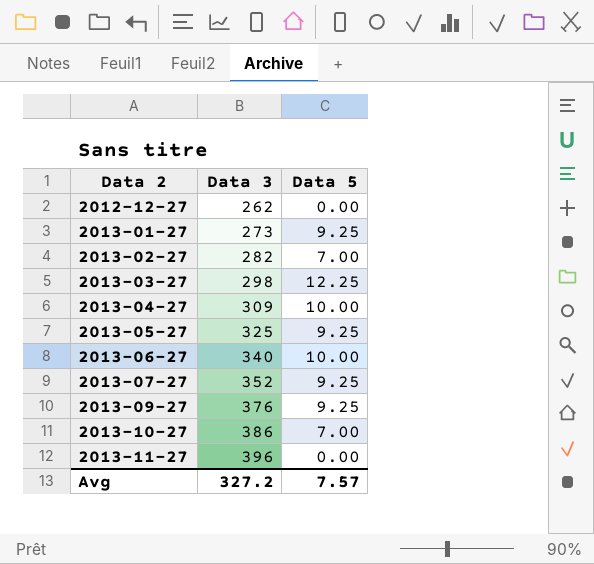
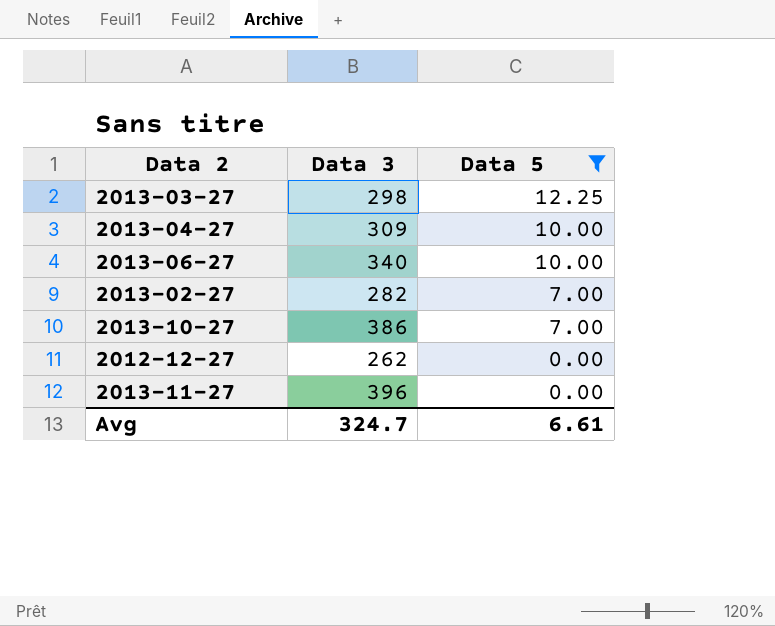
filter: none -> Data 5 != 9.25
row order: Data 2 ascending -> Data 5 descending
Avg | Data 3: 327.2 -> 324.7
Avg | Data 5: 7.57 -> 6.61

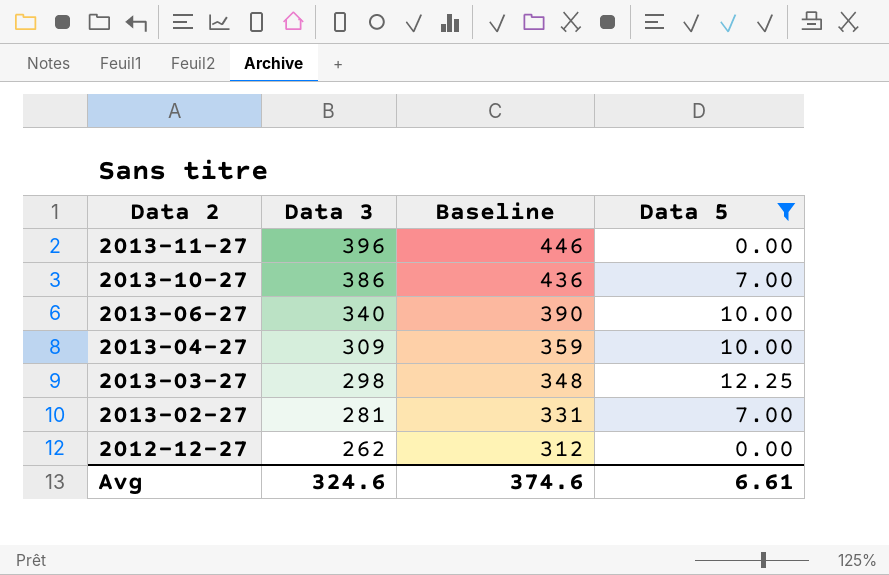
row order: Data 5 descending -> Data 2 descending
column Baseline | formula: none -> [Data 3] + 50
2013-02-27 | Data 3: 282 -> 281
Avg | Data 3: 324.7 -> 324.6

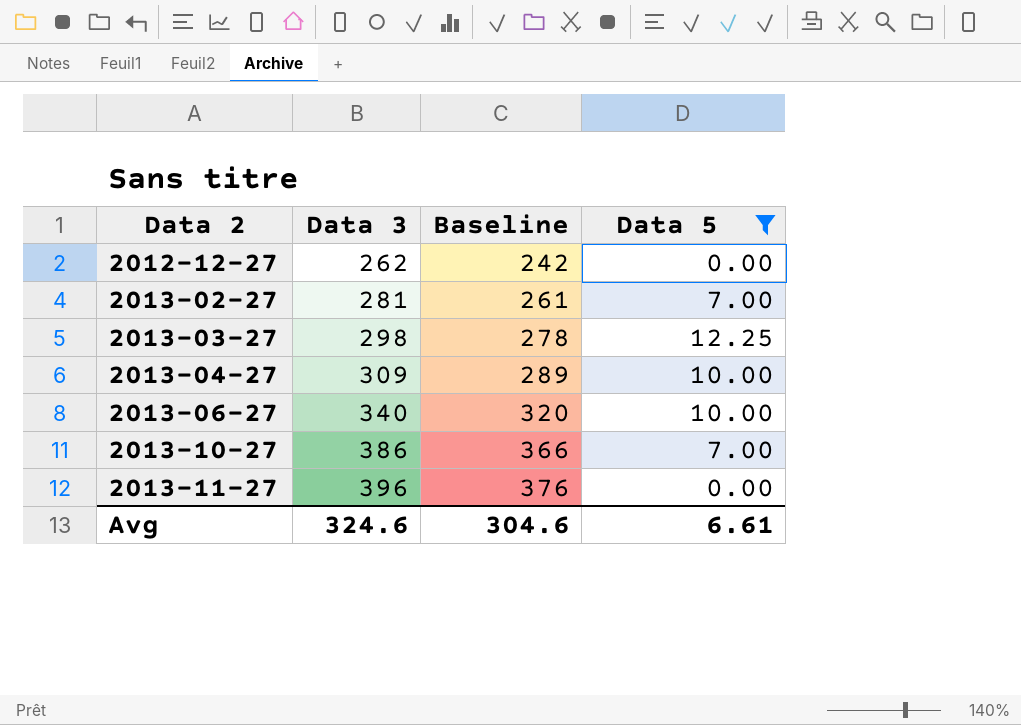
row order: Data 2 descending -> Data 2 ascending
column Baseline | formula: [Data 3] + 50 -> [Data 3] - 20
Avg | Baseline: 374.6 -> 304.6

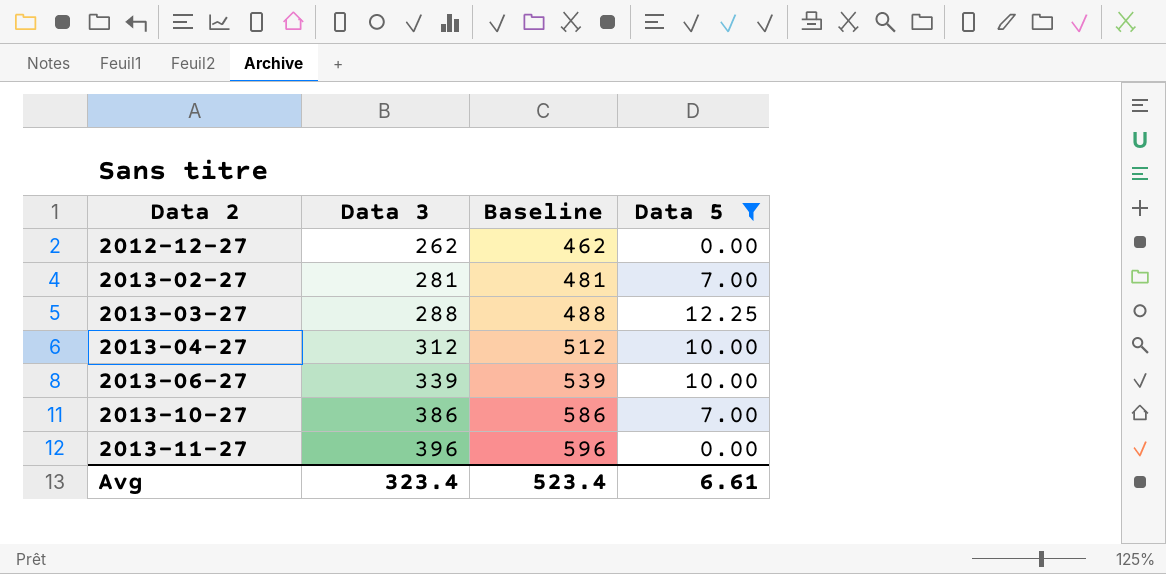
column Baseline | formula: [Data 3] - 20 -> [Data 3] + 200
2013-03-27 | Data 3: 298 -> 288
2013-04-27 | Data 3: 309 -> 312
2013-06-27 | Data 3: 340 -> 339
Avg | Data 3: 324.6 -> 323.4
Avg | Baseline: 304.6 -> 523.4

